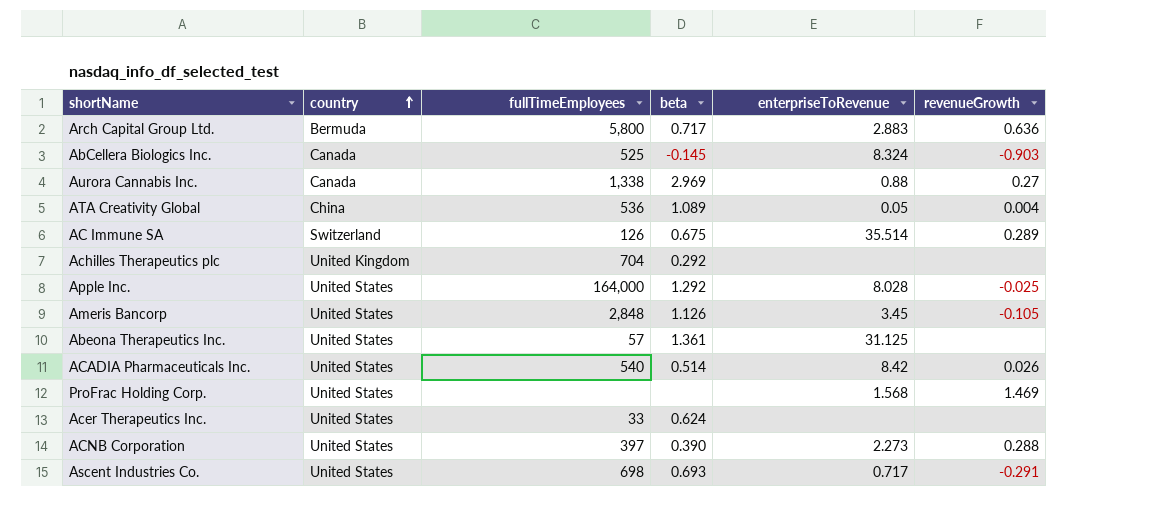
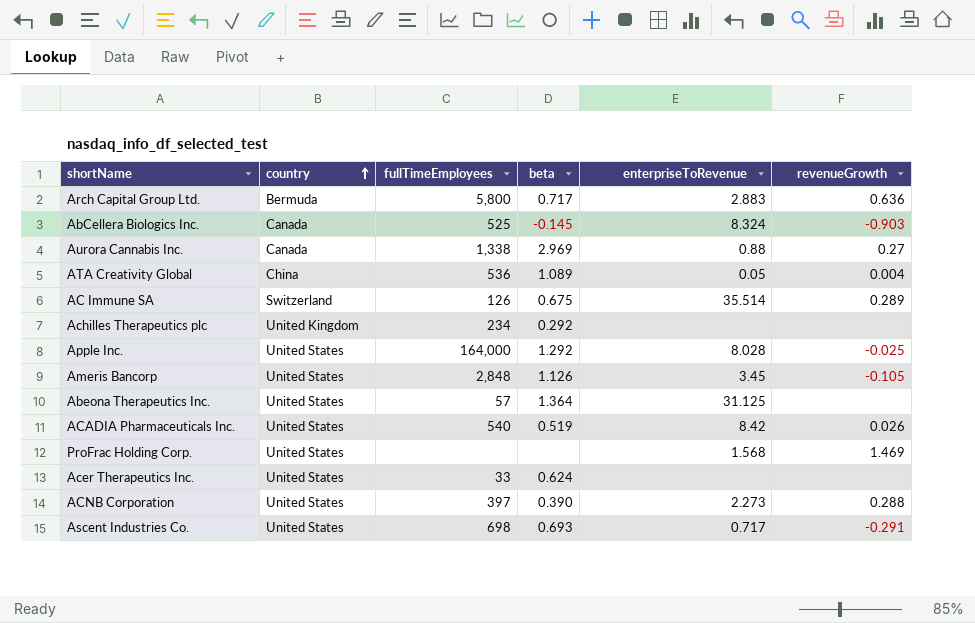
Achilles Therapeutics plc | fullTimeEmployees: 704 -> 234
Abeona Therapeutics Inc. | beta: 1.361 -> 1.364
ACADIA Pharmaceuticals Inc. | beta: 0.514 -> 0.519

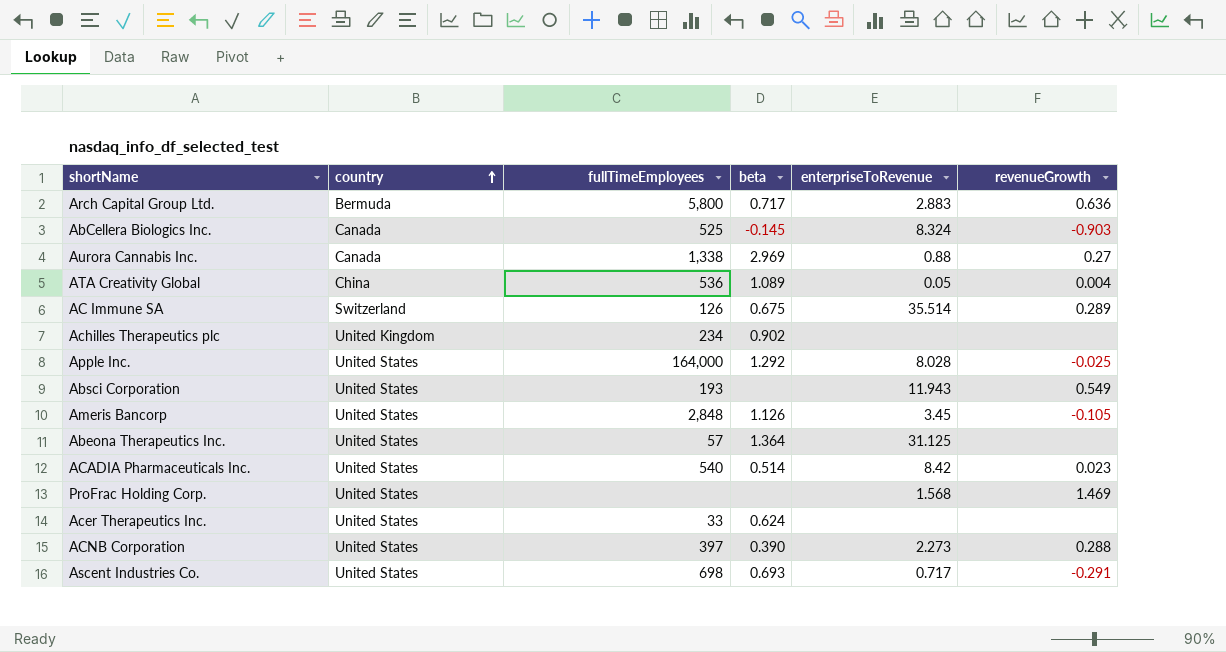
Achilles Therapeutics plc | beta: 0.292 -> 0.902
row Absci Corporation: none -> United States | 193 | none | 11.943 | 0.549
ACADIA Pharmaceuticals Inc. | beta: 0.519 -> 0.514
ACADIA Pharmaceuticals Inc. | revenueGrowth: 0.026 -> 0.023

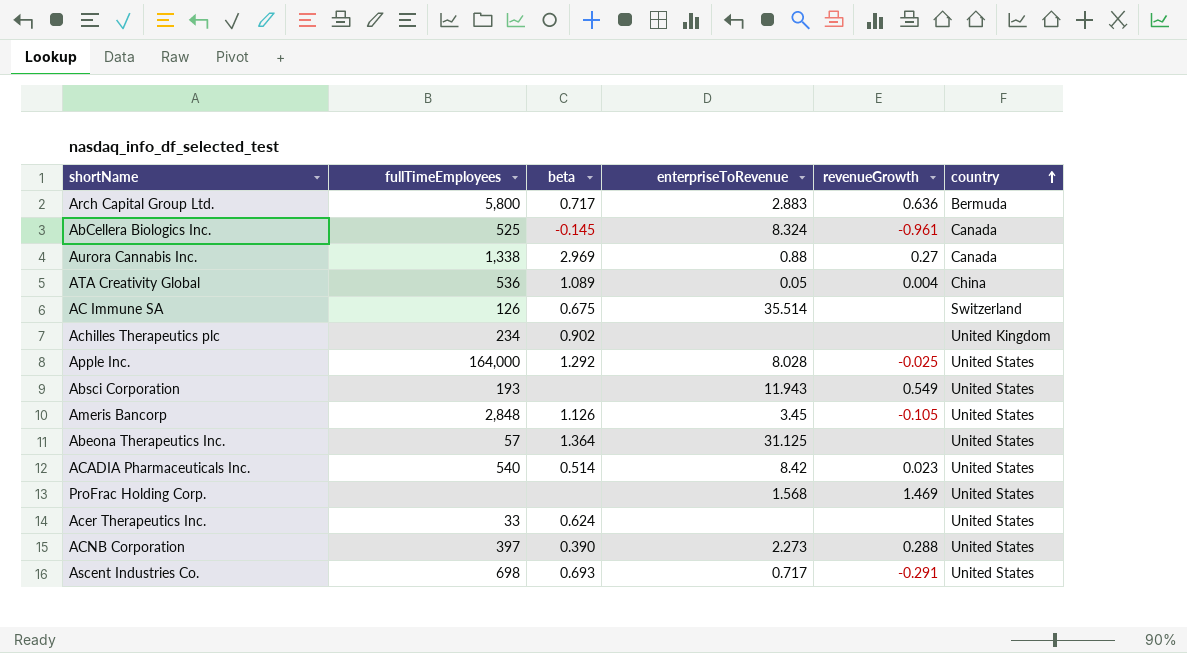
column country | position: 2 -> 6
AbCellera Biologics Inc. | revenueGrowth: -0.903 -> -0.961
AC Immune SA | revenueGrowth: 0.289 -> none

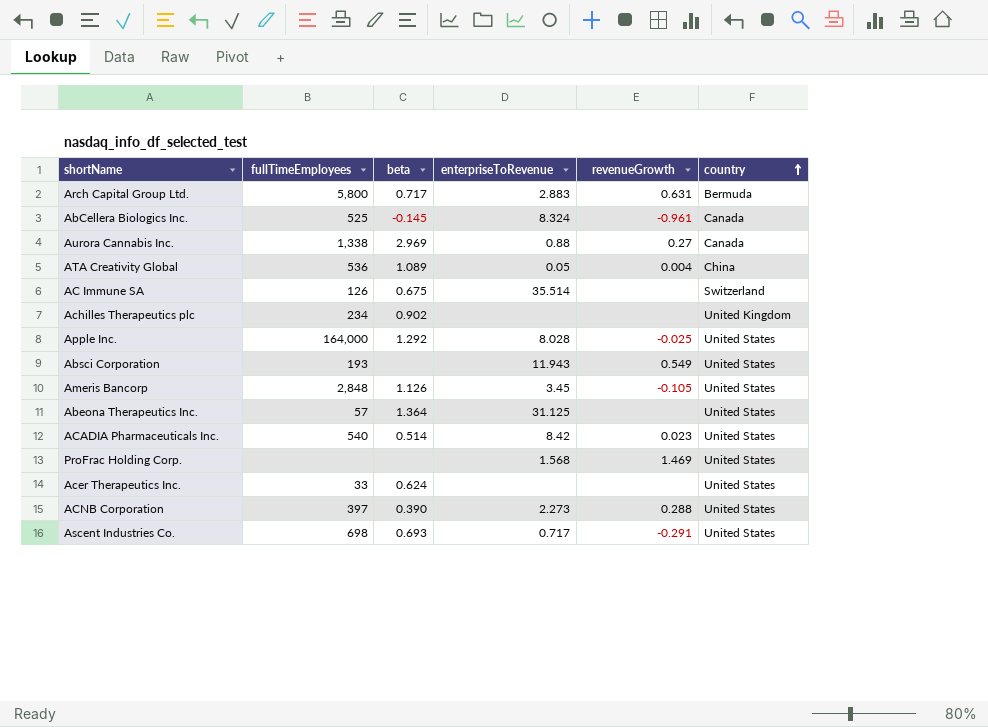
Arch Capital Group Ltd. | revenueGrowth: 0.636 -> 0.631

